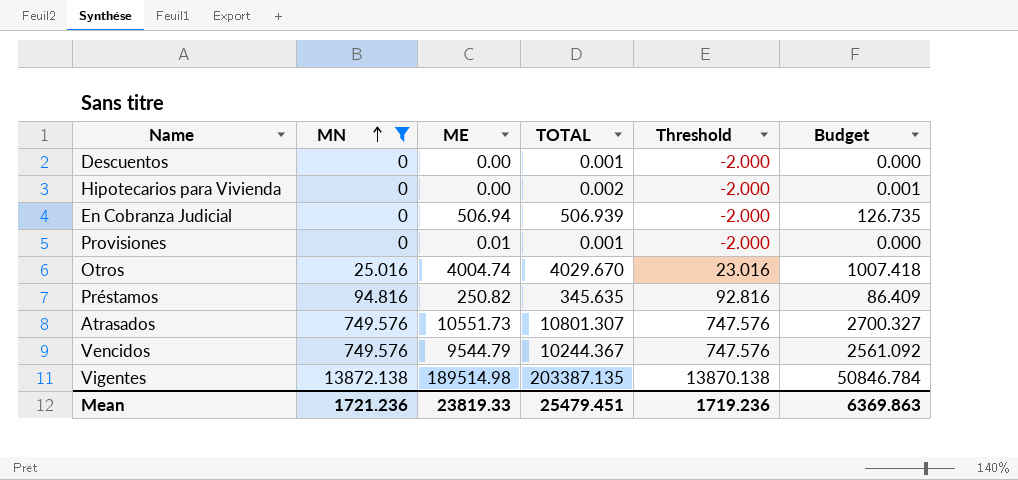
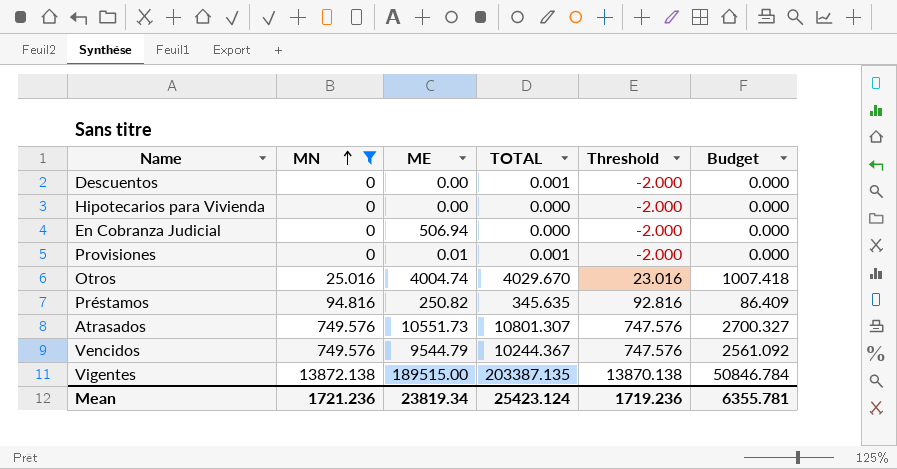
Hipotecarios para Vivienda | TOTAL: 0.002 -> 0.000
Hipotecarios para Vivienda | Budget: 0.001 -> 0.000
En Cobranza Judicial | TOTAL: 506.939 -> 0.000
En Cobranza Judicial | Budget: 126.735 -> 0.000
Vigentes | ME: 189514.98 -> 189515.00
Mean | ME: 23819.33 -> 23819.34
Mean | TOTAL: 25479.451 -> 25423.124
Mean | Budget: 6369.863 -> 6355.781

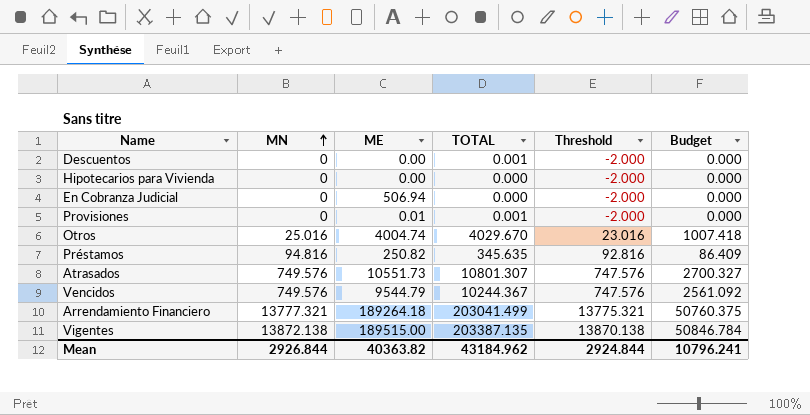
filter: MN != 13777.321 -> none
Mean | MN: 1721.236 -> 2926.844
Mean | ME: 23819.34 -> 40363.82
Mean | TOTAL: 25423.124 -> 43184.962
Mean | Threshold: 1719.236 -> 2924.844
Mean | Budget: 6355.781 -> 10796.241

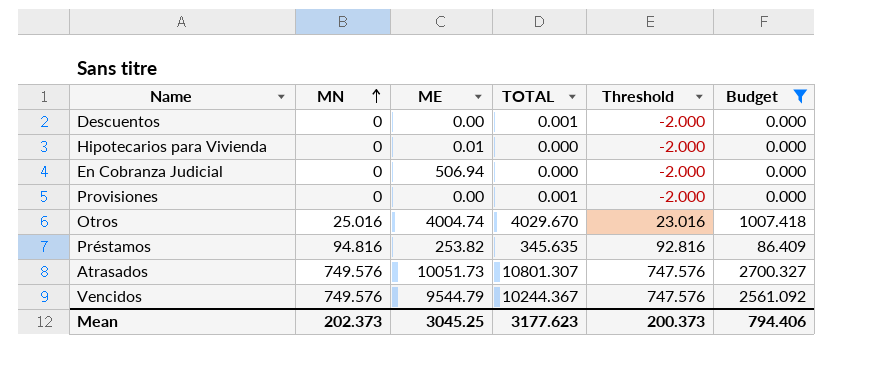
filter: none -> Budget <= 2700.327
Hipotecarios para Vivienda | ME: 0.00 -> 0.01
Provisiones | ME: 0.01 -> 0.00
Préstamos | ME: 250.82 -> 253.82
Atrasados | ME: 10551.73 -> 10051.73
Mean | MN: 2926.844 -> 202.373
Mean | ME: 40363.82 -> 3045.25
Mean | TOTAL: 43184.962 -> 3177.623
Mean | Threshold: 2924.844 -> 200.373
Mean | Budget: 10796.241 -> 794.406

